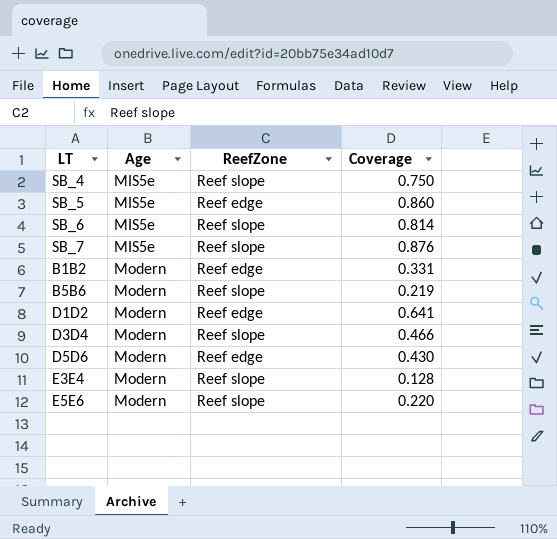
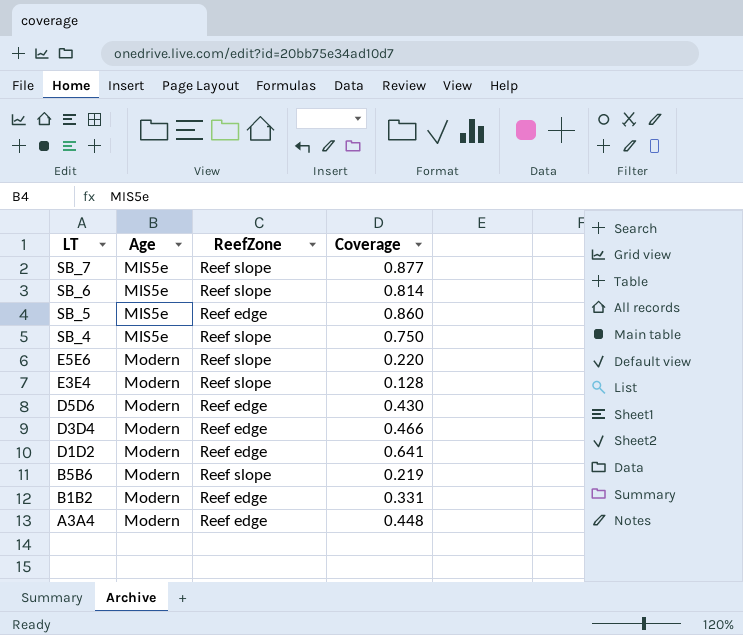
row order: Age ascending -> LT descending
SB_7 | Coverage: 0.876 -> 0.877
D3D4 | ReefZone: Reef slope -> Reef edge
row A3A4: none -> Modern | Reef edge | 0.448

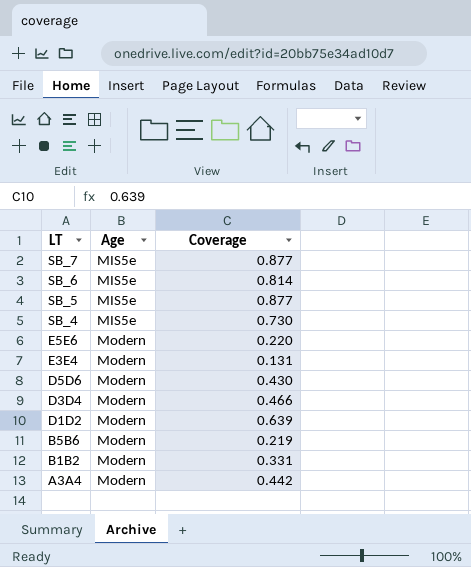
column ReefZone | position: 3 -> none
SB_5 | Coverage: 0.860 -> 0.877
SB_4 | Coverage: 0.750 -> 0.730
E3E4 | Coverage: 0.128 -> 0.131
D1D2 | Coverage: 0.641 -> 0.639
A3A4 | Coverage: 0.448 -> 0.442

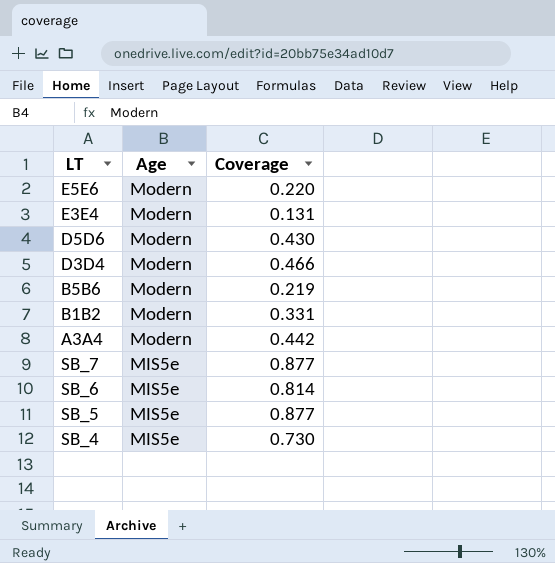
row order: LT descending -> Age descending
row D1D2: Modern | 0.639 -> none

